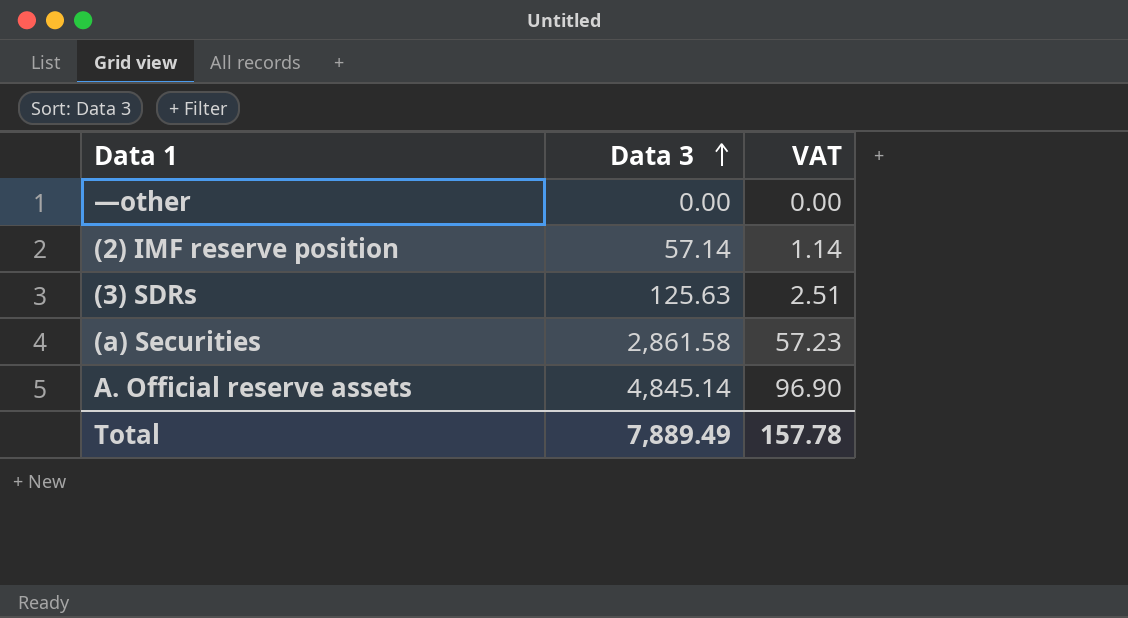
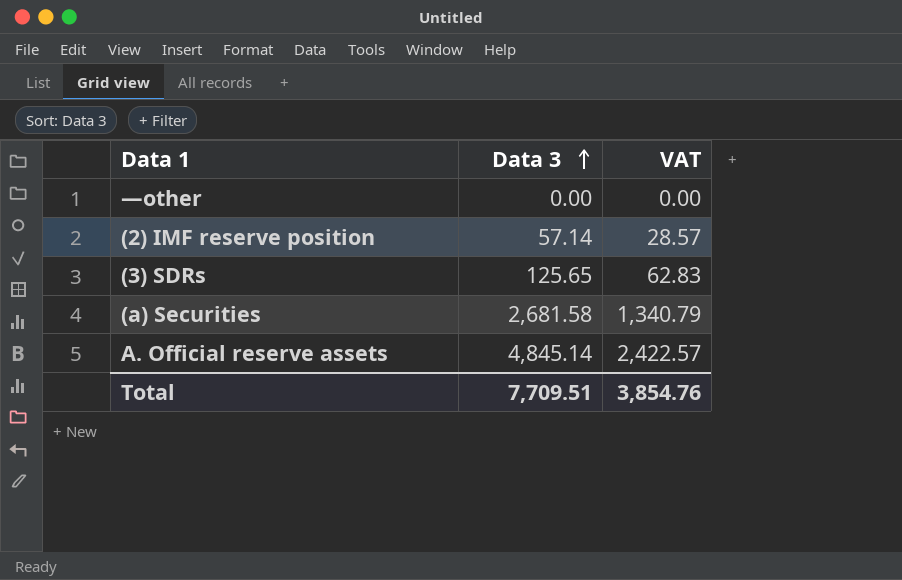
column VAT | formula: [Data 3] * 0.02 -> [Data 3] * 0.5
(3) SDRs | Data 3: 125.63 -> 125.65
(a) Securities | Data 3: 2,861.58 -> 2,681.58
Total | Data 3: 7,889.49 -> 7,709.51
Total | VAT: 157.78 -> 3,854.76

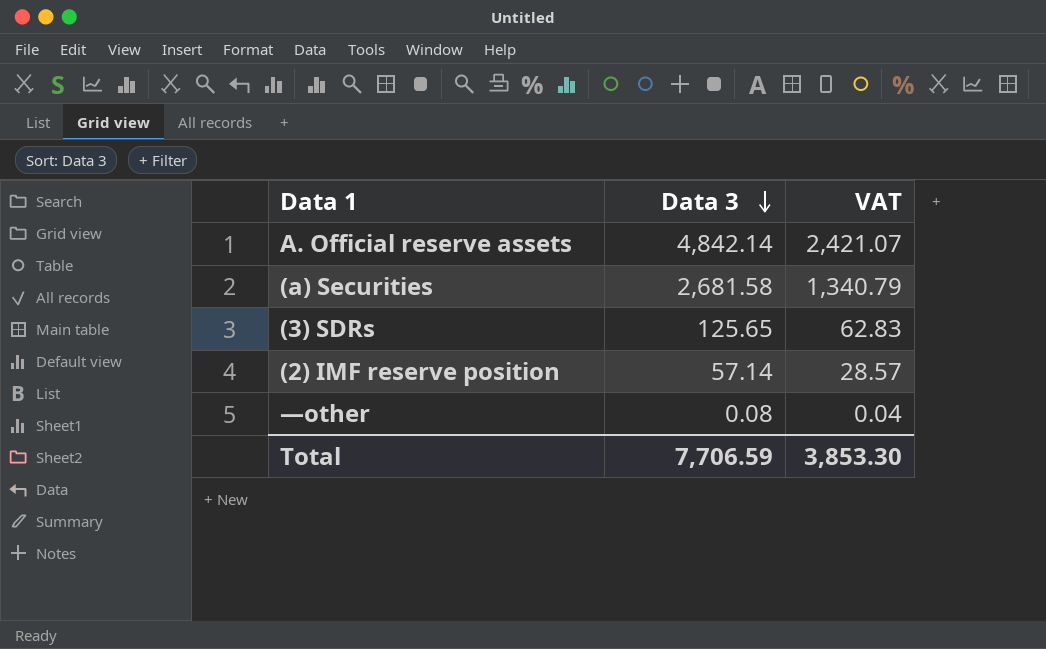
row order: Data 3 ascending -> Data 3 descending
A. Official reserve assets | Data 3: 4,845.14 -> 4,842.14
A. Official reserve assets | VAT: 2,422.57 -> 2,421.07
—other | Data 3: 0.00 -> 0.08
—other | VAT: 0.00 -> 0.04
Total | Data 3: 7,709.51 -> 7,706.59
Total | VAT: 3,854.76 -> 3,853.30

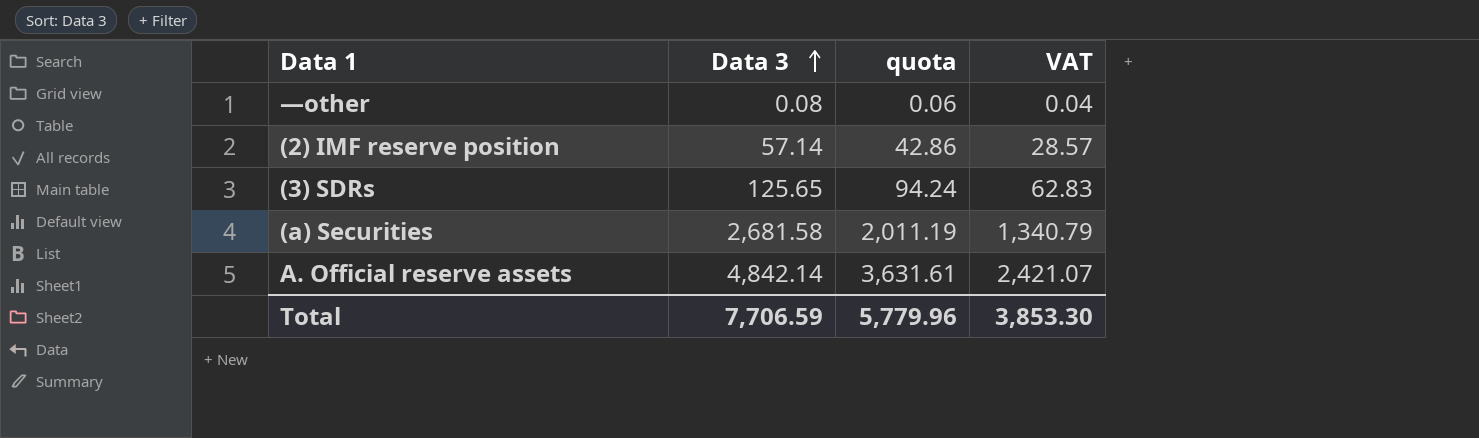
row order: Data 3 descending -> Data 3 ascending
column quota | formula: none -> [Data 3] * 0.75

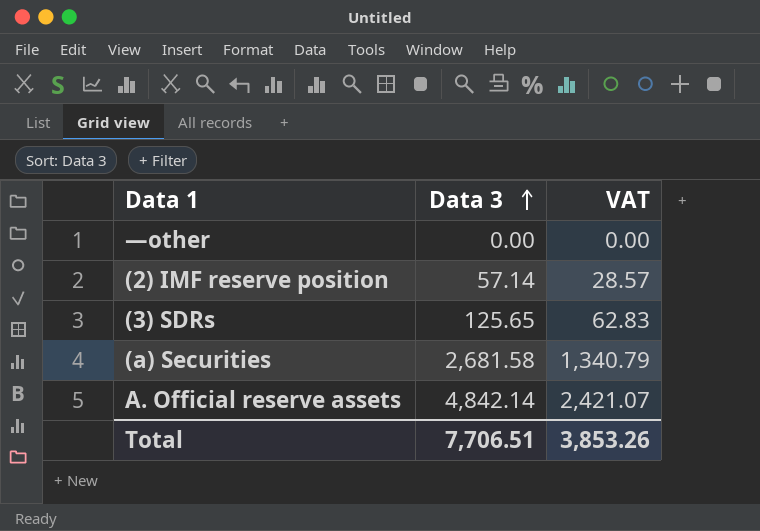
column quota | formula: [Data 3] * 0.75 -> none
—other | Data 3: 0.08 -> 0.00
—other | VAT: 0.04 -> 0.00
Total | Data 3: 7,706.59 -> 7,706.51
Total | VAT: 3,853.30 -> 3,853.26

